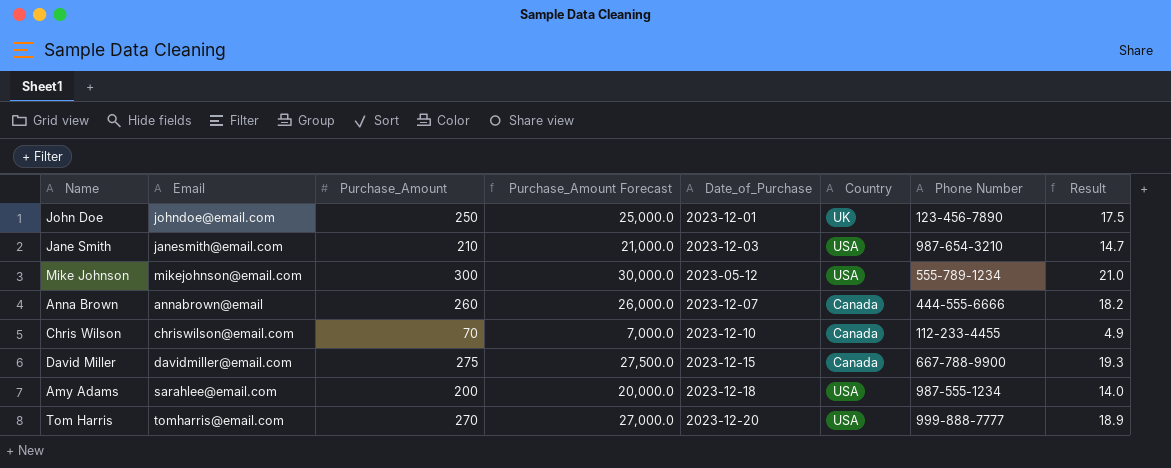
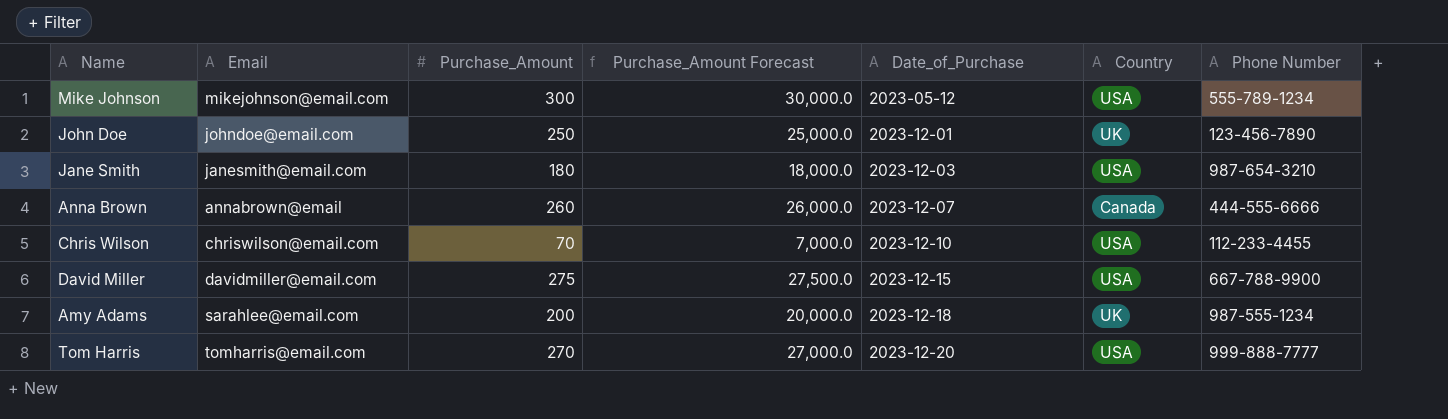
row order: none -> Date_of_Purchase ascending
column Result | formula: [Purchase_Amount] * 0.07 -> none
Jane Smith | Purchase_Amount: 210 -> 180
Jane Smith | Purchase_Amount Forecast: 21,000.0 -> 18,000.0
Chris Wilson | Country: Canada -> USA
David Miller | Country: Canada -> USA
Amy Adams | Country: USA -> UK

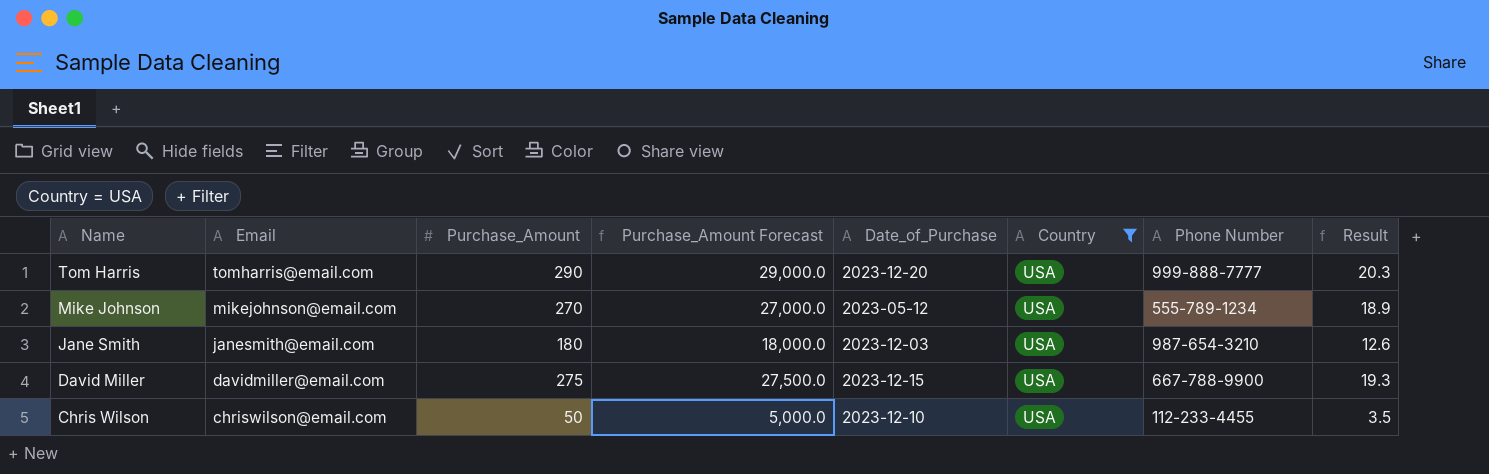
filter: none -> Country = USA
row order: Date_of_Purchase ascending -> Name descending
column Result | formula: none -> [Purchase_Amount] * 0.07
Tom Harris | Purchase_Amount: 270 -> 290
Tom Harris | Purchase_Amount Forecast: 27,000.0 -> 29,000.0
Mike Johnson | Purchase_Amount: 300 -> 270
Mike Johnson | Purchase_Amount Forecast: 30,000.0 -> 27,000.0
Chris Wilson | Purchase_Amount: 70 -> 50
Chris Wilson | Purchase_Amount Forecast: 7,000.0 -> 5,000.0

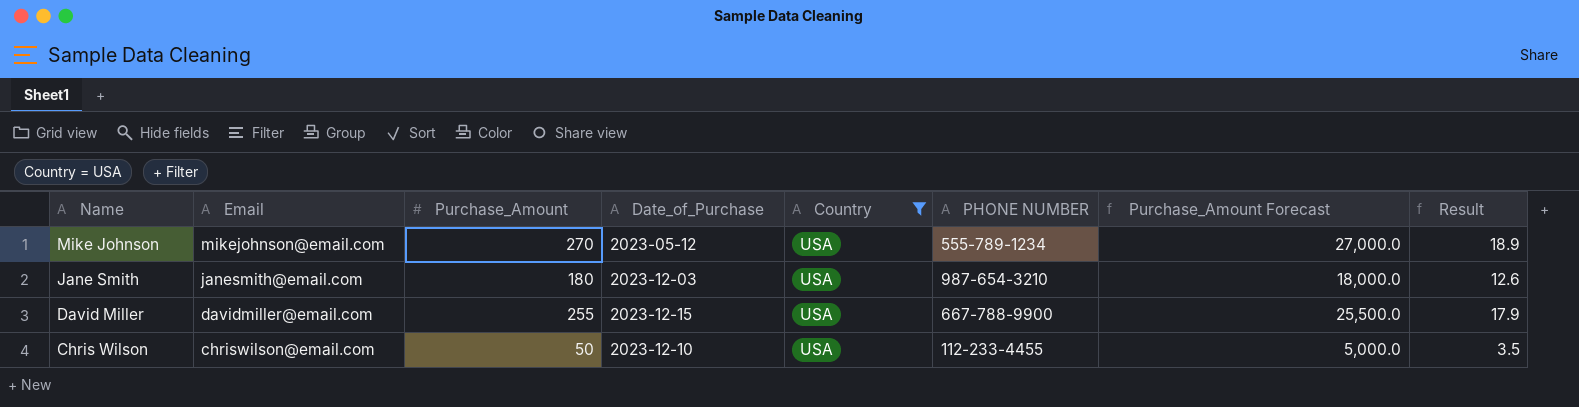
column name: Phone Number -> PHONE NUMBER
column Purchase_Amount Forecast | position: 4 -> 7
row Tom Harris: tomharris@email.com | 290 | 29,000.0 | 2023-12-20 | USA | 999-888-7777 | 20.3 -> none
David Miller | Purchase_Amount: 275 -> 255
David Miller | Purchase_Amount Forecast: 27,500.0 -> 25,500.0
David Miller | Result: 19.3 -> 17.9

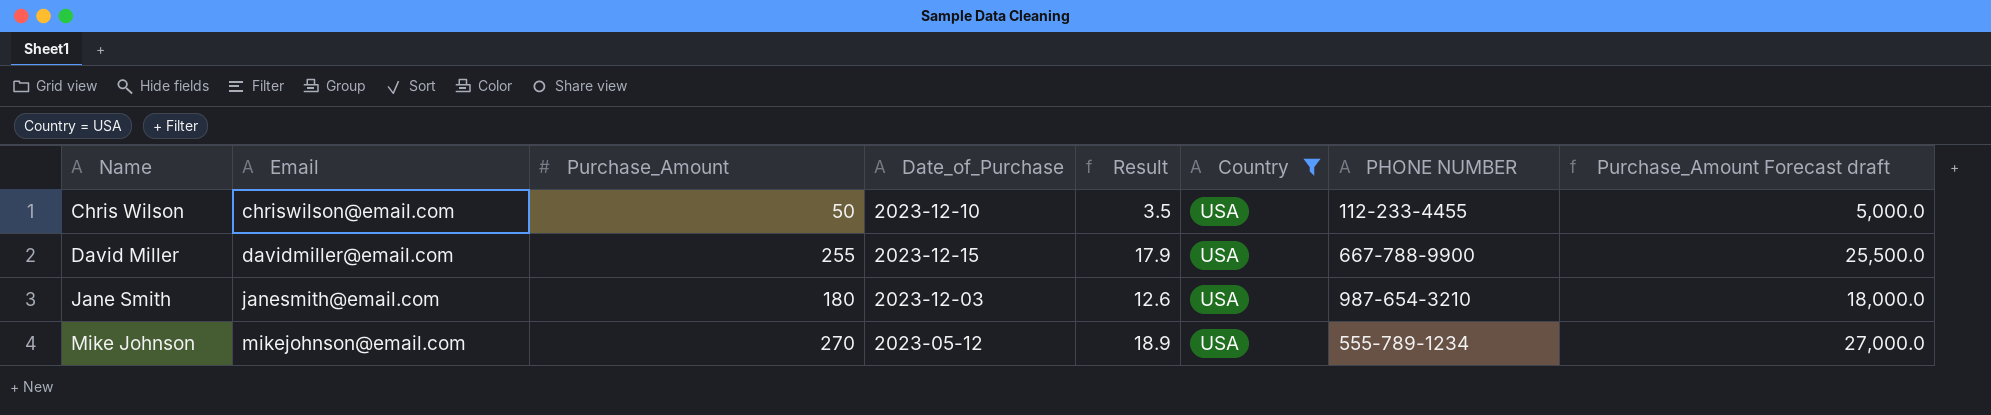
row order: Name descending -> Name ascending
column Result | position: 8 -> 5
column name: Purchase_Amount Forecast -> Purchase_Amount Forecast draft

